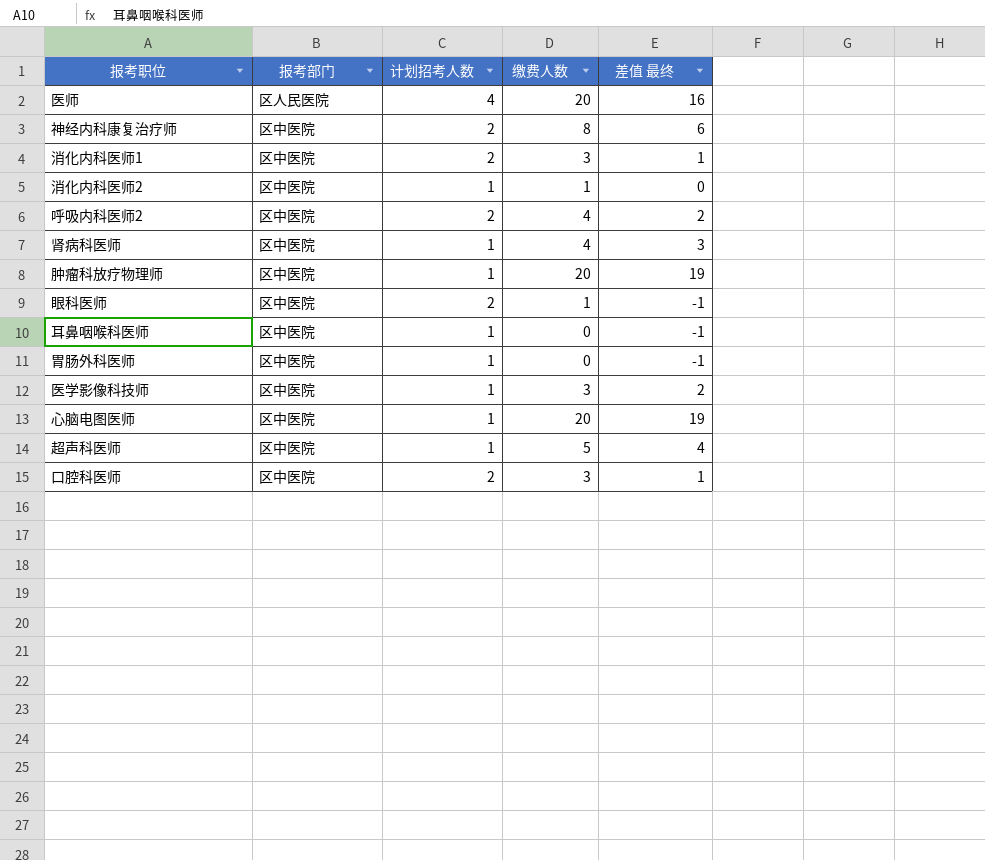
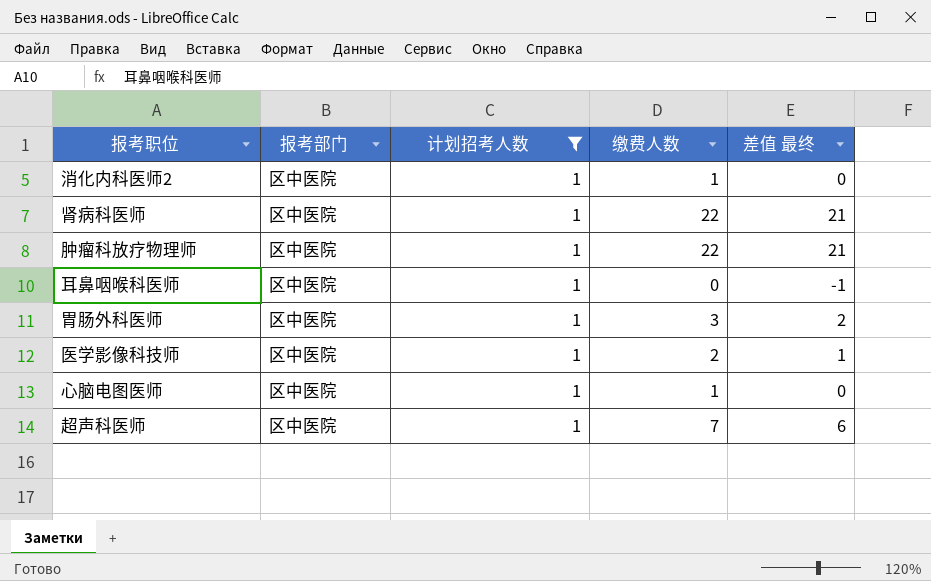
filter: none -> 计划招考人数 = 1
肾病科医师 | 缴费人数: 4 -> 22
肾病科医师 | 差值 最终: 3 -> 21
肿瘤科放疗物理师 | 缴费人数: 20 -> 22
肿瘤科放疗物理师 | 差值 最终: 19 -> 21
胃肠外科医师 | 缴费人数: 0 -> 3
胃肠外科医师 | 差值 最终: -1 -> 2
医学影像科技师 | 缴费人数: 3 -> 2
医学影像科技师 | 差值 最终: 2 -> 1
心脑电图医师 | 缴费人数: 20 -> 1
心脑电图医师 | 差值 最终: 19 -> 0
超声科医师 | 缴费人数: 5 -> 7
超声科医师 | 差值 最终: 4 -> 6

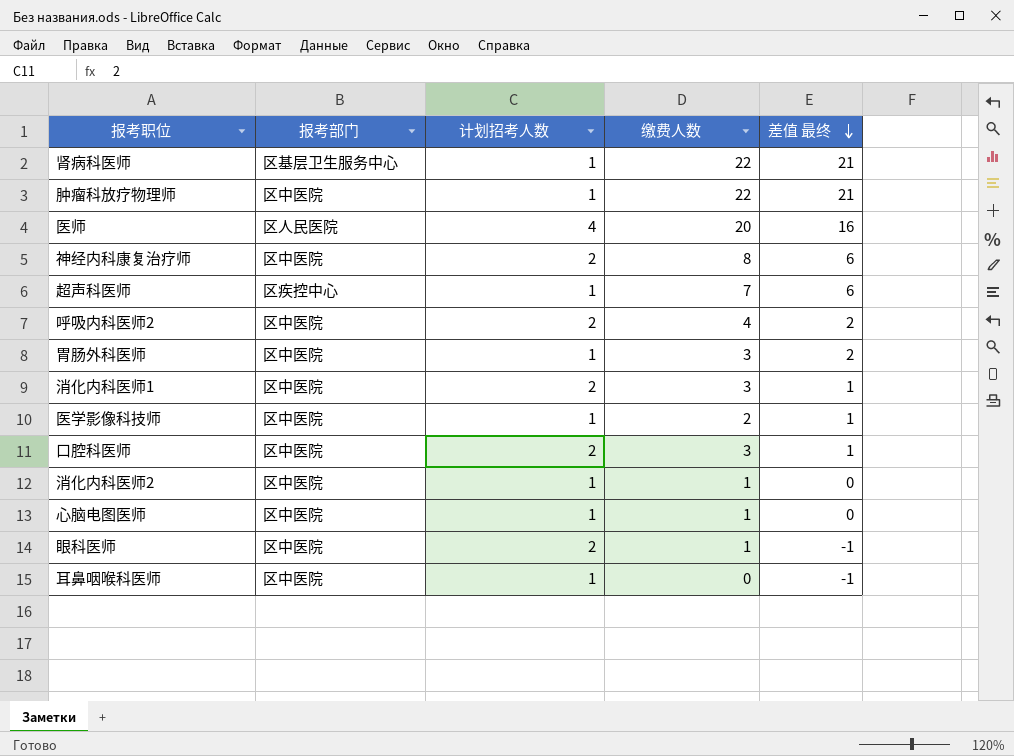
filter: 计划招考人数 = 1 -> none
row order: none -> 差值 最终 descending
肾病科医师 | 报考部门: 区中医院 -> 区基层卫生服务中心
超声科医师 | 报考部门: 区中医院 -> 区疾控中心

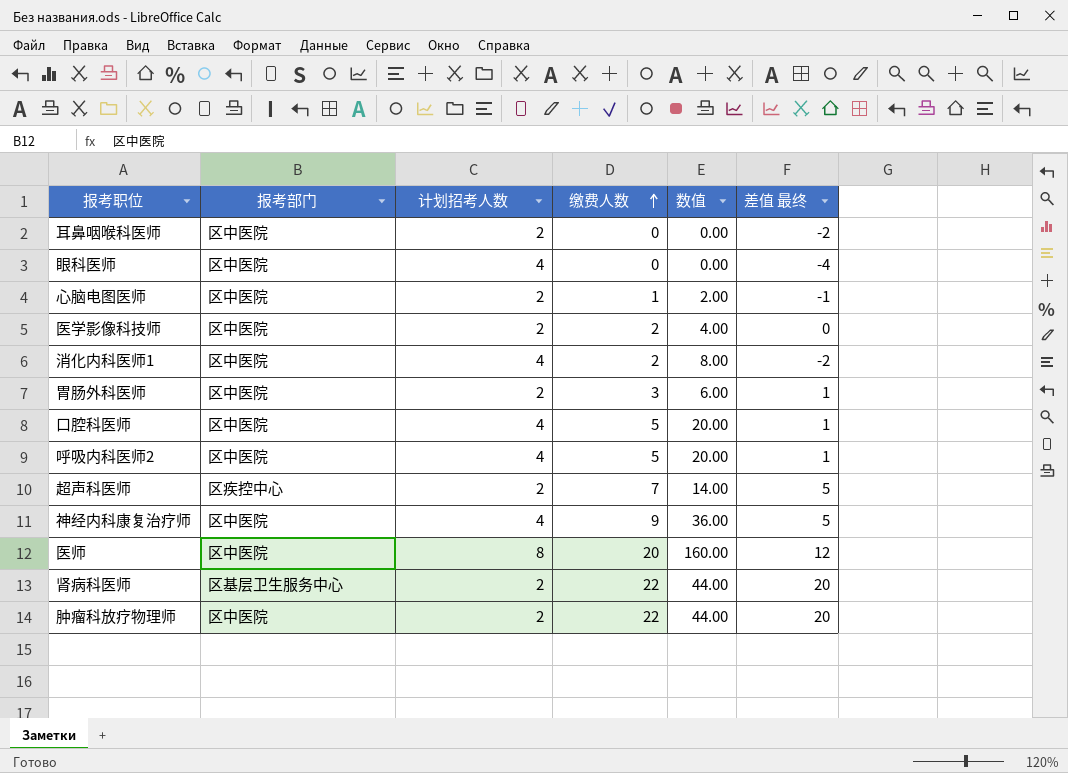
row order: 差值 最终 descending -> 缴费人数 ascending
column 数值 | formula: none -> [计划招考人数] * [缴费人数]
row 消化内科医师2: 区中医院 | 1 | 1 | 0 -> none
耳鼻咽喉科医师 | 计划招考人数: 1 -> 2
耳鼻咽喉科医师 | 差值 最终: -1 -> -2
眼科医师 | 计划招考人数: 2 -> 4
眼科医师 | 缴费人数: 1 -> 0
眼科医师 | 差值 最终: -1 -> -4
心脑电图医师 | 计划招考人数: 1 -> 2
心脑电图医师 | 差值 最终: 0 -> -1
医学影像科技师 | 计划招考人数: 1 -> 2
医学影像科技师 | 差值 最终: 1 -> 0
消化内科医师1 | 计划招考人数: 2 -> 4
消化内科医师1 | 缴费人数: 3 -> 2
消化内科医师1 | 差值 最终: 1 -> -2
胃肠外科医师 | 计划招考人数: 1 -> 2
胃肠外科医师 | 差值 最终: 2 -> 1
口腔科医师 | 计划招考人数: 2 -> 4
口腔科医师 | 缴费人数: 3 -> 5
呼吸内科医师2 | 计划招考人数: 2 -> 4
呼吸内科医师2 | 缴费人数: 4 -> 5
呼吸内科医师2 | 差值 最终: 2 -> 1
超声科医师 | 计划招考人数: 1 -> 2
超声科医师 | 差值 最终: 6 -> 5
神经内科康复治疗师 | 计划招考人数: 2 -> 4
神经内科康复治疗师 | 缴费人数: 8 -> 9
神经内科康复治疗师 | 差值 最终: 6 -> 5
医师 | 报考部门: 区人民医院 -> 区中医院
医师 | 计划招考人数: 4 -> 8
医师 | 差值 最终: 16 -> 12
肾病科医师 | 计划招考人数: 1 -> 2
肾病科医师 | 差值 最终: 21 -> 20
肿瘤科放疗物理师 | 计划招考人数: 1 -> 2
肿瘤科放疗物理师 | 差值 最终: 21 -> 20

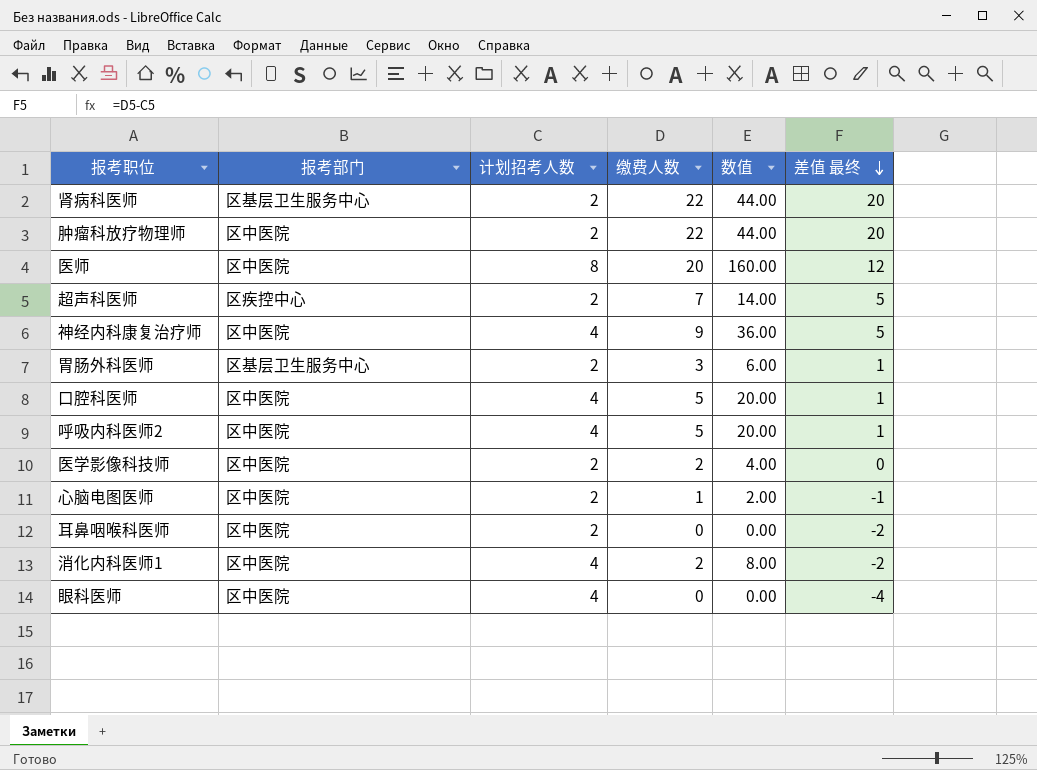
row order: 缴费人数 ascending -> 差值 最终 descending
胃肠外科医师 | 报考部门: 区中医院 -> 区基层卫生服务中心

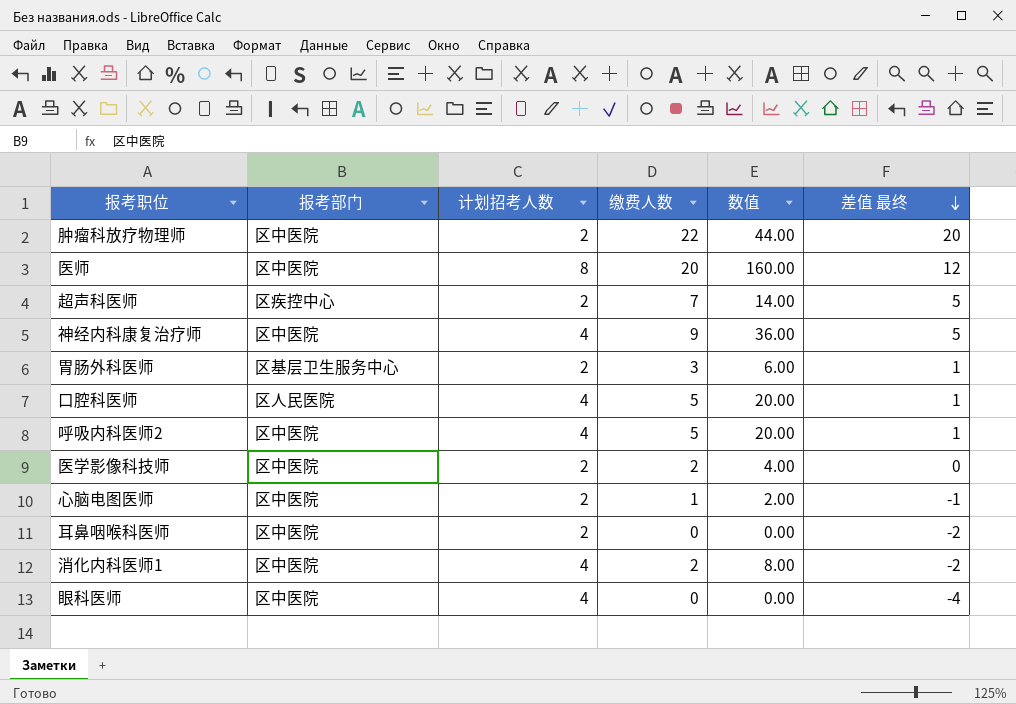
row 肾病科医师: 区基层卫生服务中心 | 2 | 22 | 44.00 | 20 -> none
口腔科医师 | 报考部门: 区中医院 -> 区人民医院

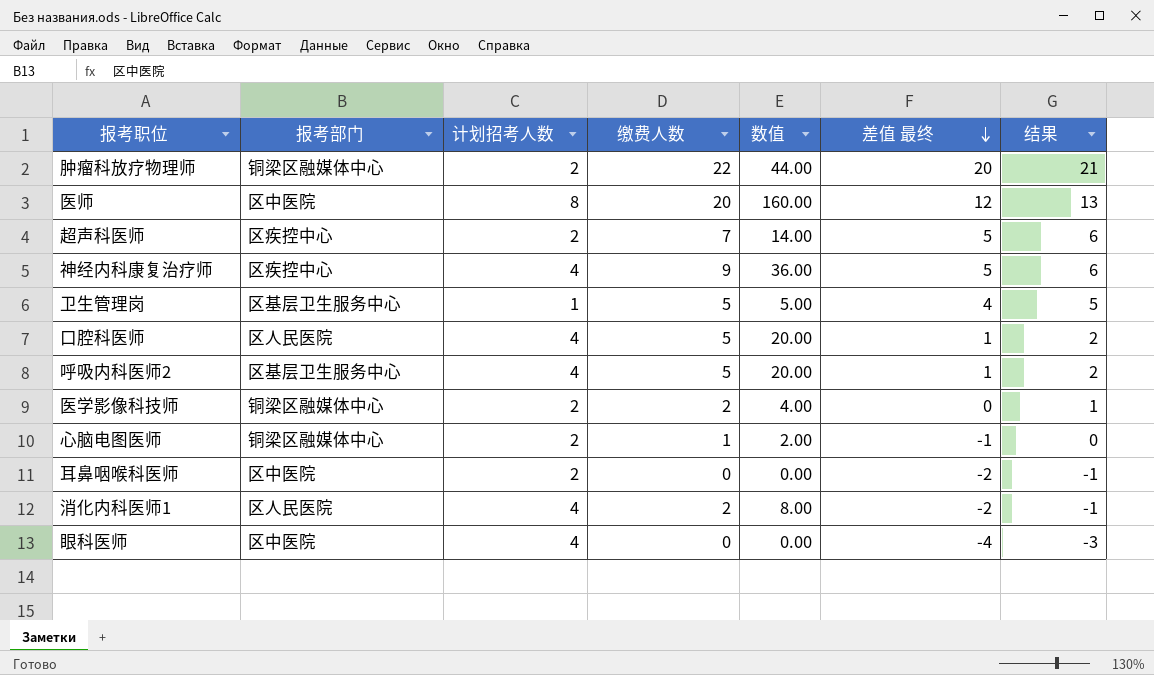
column 结果 | formula: none -> [差值 最终] + 1
row 胃肠外科医师: 区基层卫生服务中心 | 2 | 3 | 6.00 | 1 -> none
肿瘤科放疗物理师 | 报考部门: 区中医院 -> 铜梁区融媒体中心
神经内科康复治疗师 | 报考部门: 区中医院 -> 区疾控中心
row 卫生管理岗: none -> 区基层卫生服务中心 | 1 | 5 | 5.00 | 4 | 5
呼吸内科医师2 | 报考部门: 区中医院 -> 区基层卫生服务中心
医学影像科技师 | 报考部门: 区中医院 -> 铜梁区融媒体中心
心脑电图医师 | 报考部门: 区中医院 -> 铜梁区融媒体中心
消化内科医师1 | 报考部门: 区中医院 -> 区人民医院

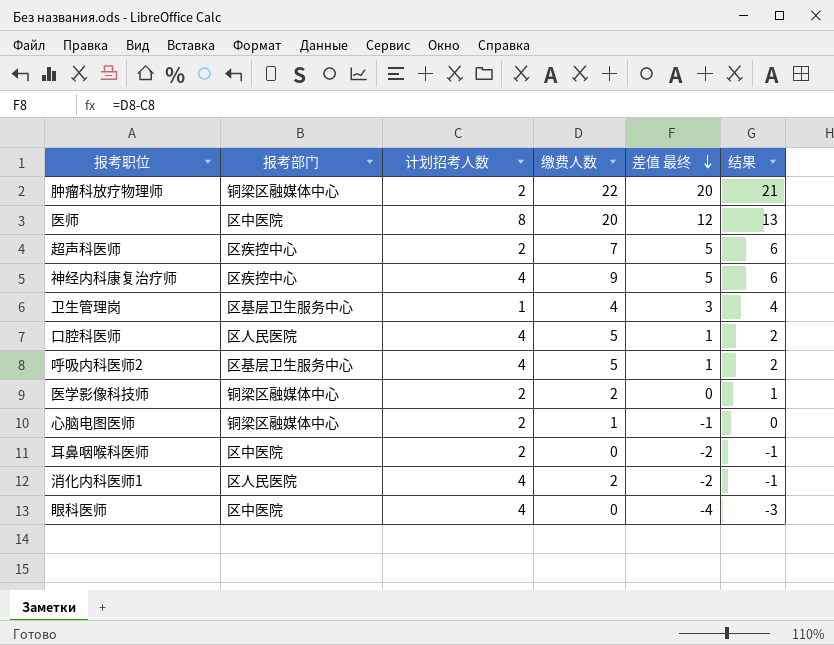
column 数值 | formula: [计划招考人数] * [缴费人数] -> none
卫生管理岗 | 缴费人数: 5 -> 4
卫生管理岗 | 差值 最终: 4 -> 3
卫生管理岗 | 结果: 5 -> 4

